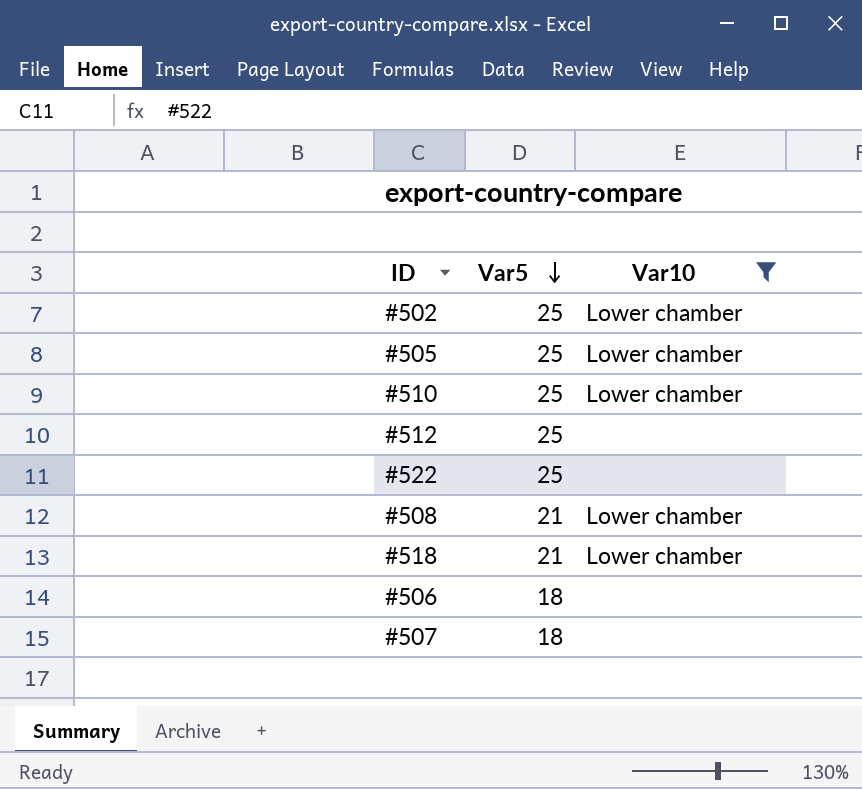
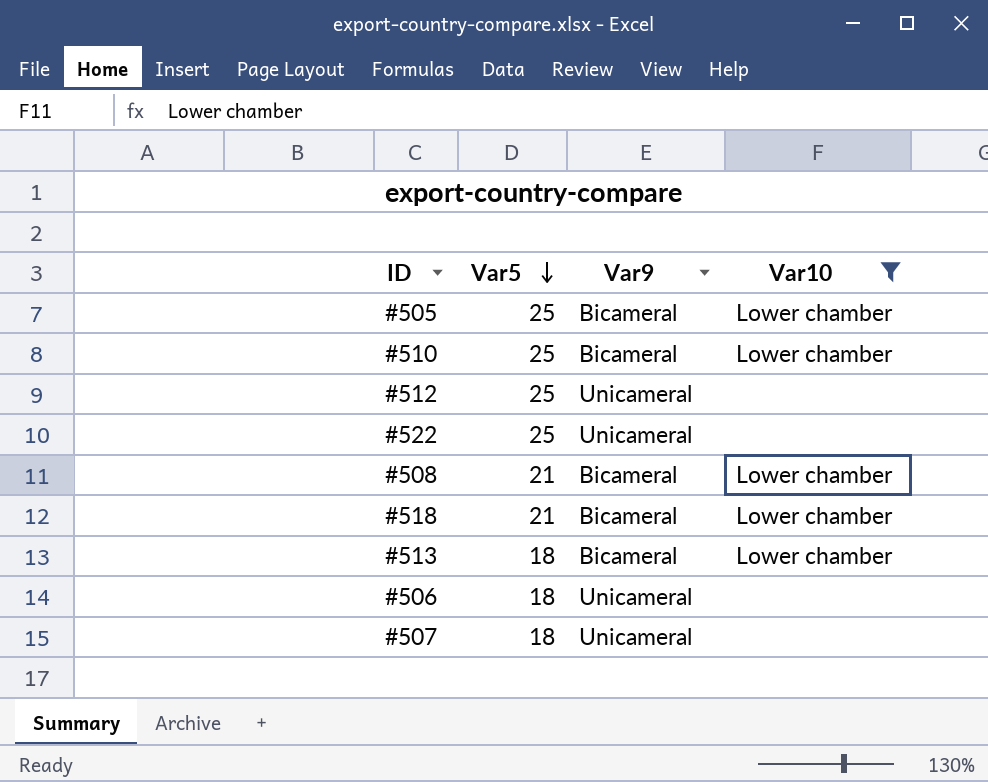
column Var9 | position: none -> 3
row #502: 25 | Lower chamber -> none
row #513: none -> 18 | Bicameral | Lower chamber

